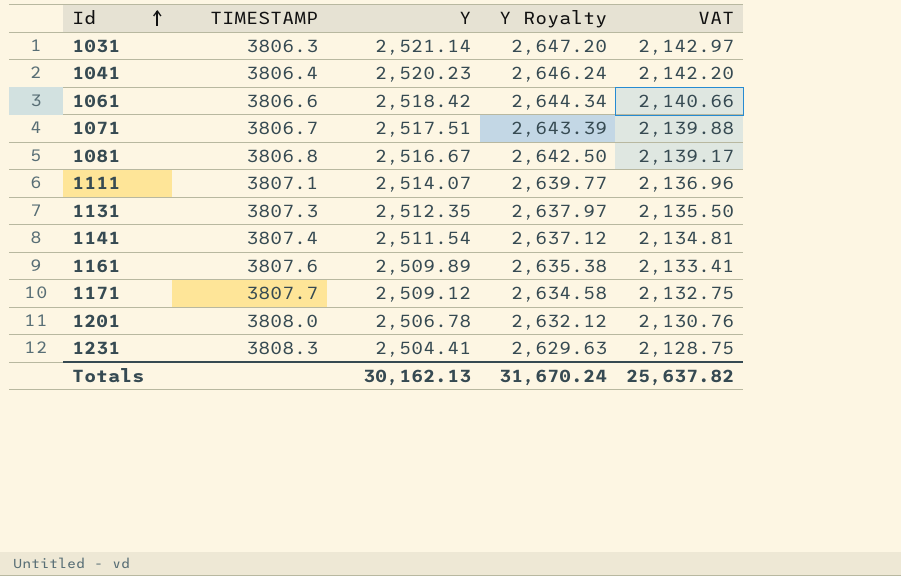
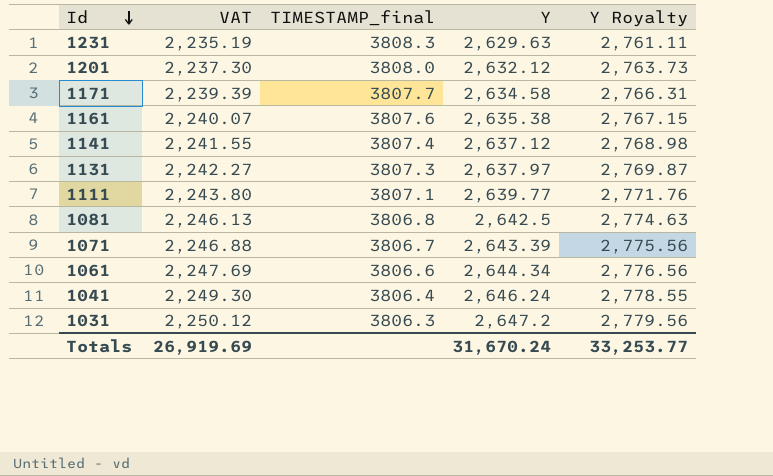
row order: Id ascending -> Id descending
column VAT | position: 5 -> 2
column name: TIMESTAMP -> TIMESTAMP_final
1231 | VAT: 2,128.75 -> 2,235.19
1231 | Y: 2,504.41 -> 2,629.63
1231 | Y Royalty: 2,629.63 -> 2,761.11
1201 | VAT: 2,130.76 -> 2,237.30
1201 | Y: 2,506.78 -> 2,632.12
1201 | Y Royalty: 2,632.12 -> 2,763.73
1171 | VAT: 2,132.75 -> 2,239.39
1171 | Y: 2,509.12 -> 2,634.58
1171 | Y Royalty: 2,634.58 -> 2,766.31
1161 | VAT: 2,133.41 -> 2,240.07
1161 | Y: 2,509.89 -> 2,635.38
1161 | Y Royalty: 2,635.38 -> 2,767.15
1141 | VAT: 2,134.81 -> 2,241.55
1141 | Y: 2,511.54 -> 2,637.12
1141 | Y Royalty: 2,637.12 -> 2,768.98
1131 | VAT: 2,135.50 -> 2,242.27
1131 | Y: 2,512.35 -> 2,637.97
1131 | Y Royalty: 2,637.97 -> 2,769.87
1111 | VAT: 2,136.96 -> 2,243.80
1111 | Y: 2,514.07 -> 2,639.77
1111 | Y Royalty: 2,639.77 -> 2,771.76
1081 | VAT: 2,139.17 -> 2,246.13
1081 | Y: 2,516.67 -> 2,642.5
1081 | Y Royalty: 2,642.50 -> 2,774.63
1071 | VAT: 2,139.88 -> 2,246.88
1071 | Y: 2,517.51 -> 2,643.39
1071 | Y Royalty: 2,643.39 -> 2,775.56
1061 | VAT: 2,140.66 -> 2,247.69
1061 | Y: 2,518.42 -> 2,644.34
1061 | Y Royalty: 2,644.34 -> 2,776.56
1041 | VAT: 2,142.20 -> 2,249.30
1041 | Y: 2,520.23 -> 2,646.24
1041 | Y Royalty: 2,646.24 -> 2,778.55
1031 | VAT: 2,142.97 -> 2,250.12
1031 | Y: 2,521.14 -> 2,647.2
1031 | Y Royalty: 2,647.20 -> 2,779.56
Totals | VAT: 25,637.82 -> 26,919.69
Totals | Y: 30,162.13 -> 31,670.24
Totals | Y Royalty: 31,670.24 -> 33,253.77

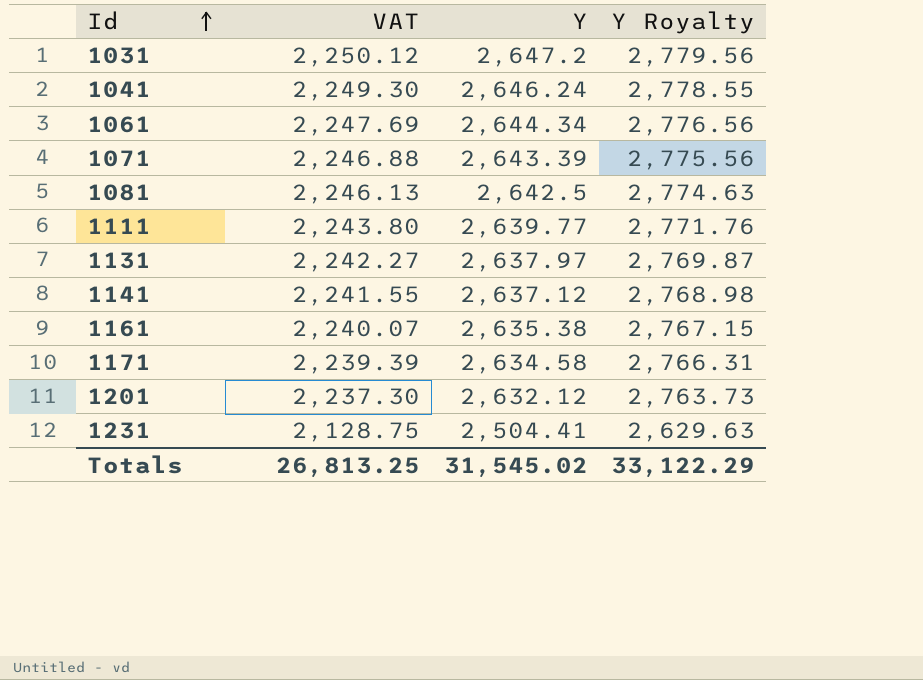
row order: Id descending -> Id ascending
column TIMESTAMP_final | position: 3 -> none
1231 | VAT: 2,235.19 -> 2,128.75
1231 | Y: 2,629.63 -> 2,504.41
1231 | Y Royalty: 2,761.11 -> 2,629.63
Totals | VAT: 26,919.69 -> 26,813.25
Totals | Y: 31,670.24 -> 31,545.02
Totals | Y Royalty: 33,253.77 -> 33,122.29

